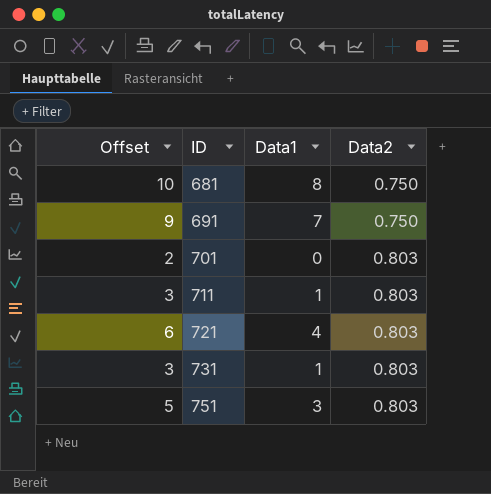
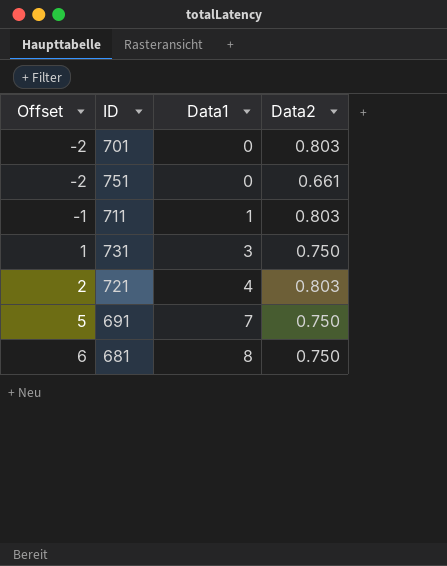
row order: ID ascending -> Offset ascending
column Offset | formula: [Data1] + 2 -> [Data1] - 2
751 | Data1: 3 -> 0
751 | Data2: 0.803 -> 0.661
731 | Data1: 1 -> 3
731 | Data2: 0.803 -> 0.750

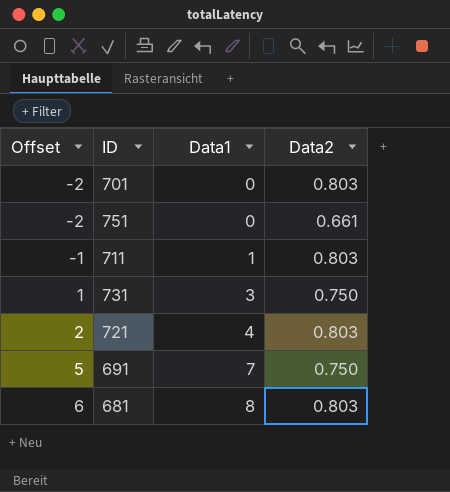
681 | Data2: 0.750 -> 0.803

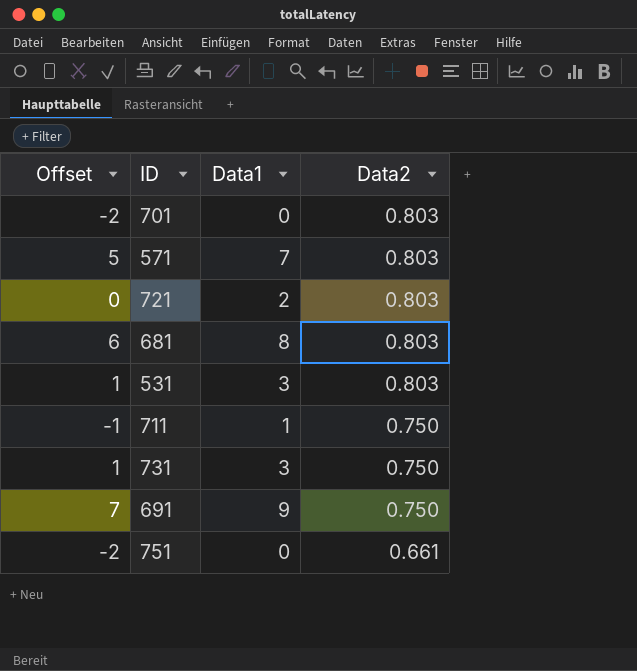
row order: Offset ascending -> Data2 descending
row 571: none -> 5 | 7 | 0.803
721 | Offset: 2 -> 0
721 | Data1: 4 -> 2
row 531: none -> 1 | 3 | 0.803
711 | Data2: 0.803 -> 0.750
691 | Offset: 5 -> 7
691 | Data1: 7 -> 9

